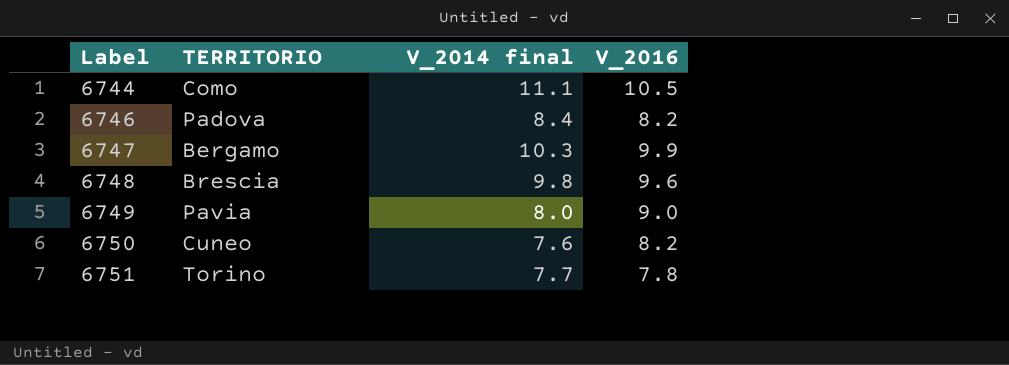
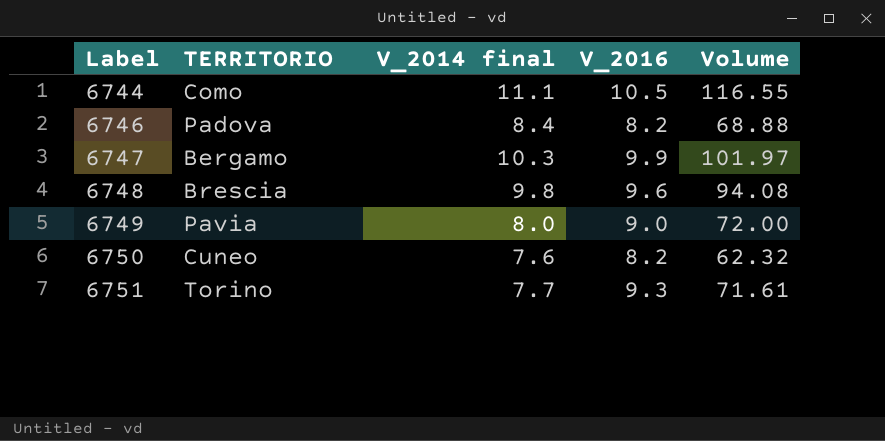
column Volume | formula: none -> [V_2014 final] * [V_2016]
6751 | V_2016: 7.8 -> 9.3

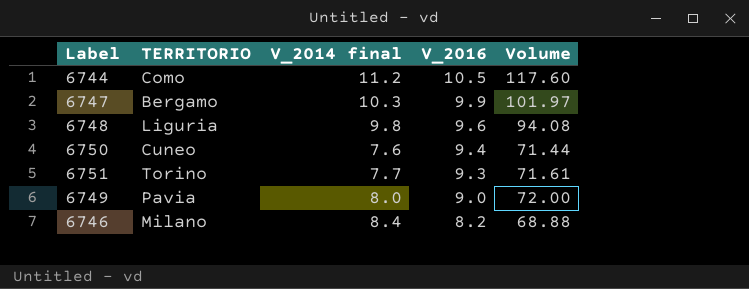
row order: Label ascending -> V_2016 descending
6744 | V_2014 final: 11.1 -> 11.2
6744 | Volume: 116.55 -> 117.60
6748 | TERRITORIO: Brescia -> Liguria
6750 | V_2016: 8.2 -> 9.4
6750 | Volume: 62.32 -> 71.44
6746 | TERRITORIO: Padova -> Milano

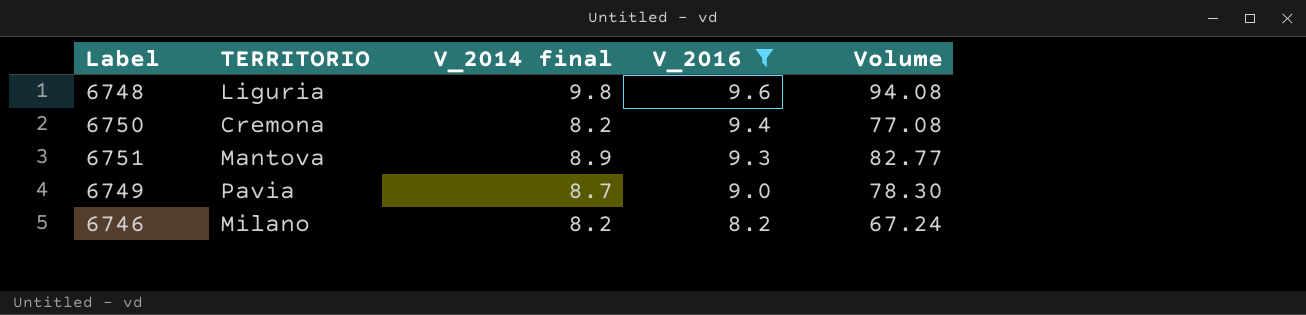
filter: none -> V_2016 <= 9.6
6750 | TERRITORIO: Cuneo -> Cremona
6750 | V_2014 final: 7.6 -> 8.2
6750 | Volume: 71.44 -> 77.08
6751 | TERRITORIO: Torino -> Mantova
6751 | V_2014 final: 7.7 -> 8.9
6751 | Volume: 71.61 -> 82.77
6749 | V_2014 final: 8.0 -> 8.7
6749 | Volume: 72.00 -> 78.30
6746 | V_2014 final: 8.4 -> 8.2
6746 | Volume: 68.88 -> 67.24

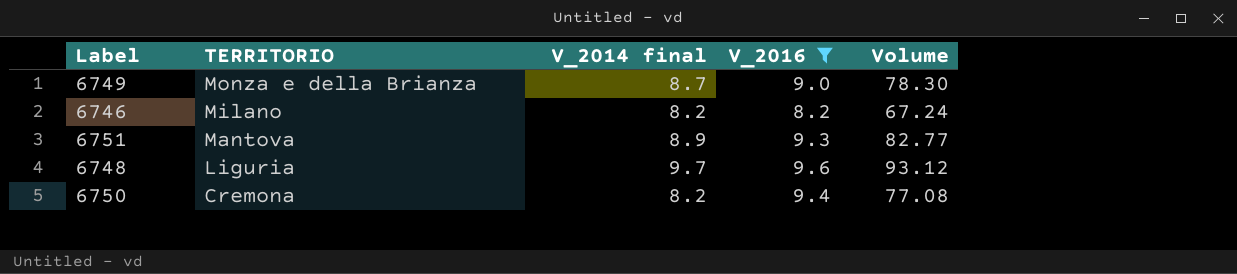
row order: V_2016 descending -> TERRITORIO descending
6749 | TERRITORIO: Pavia -> Monza e della Brianza
6748 | V_2014 final: 9.8 -> 9.7
6748 | Volume: 94.08 -> 93.12

